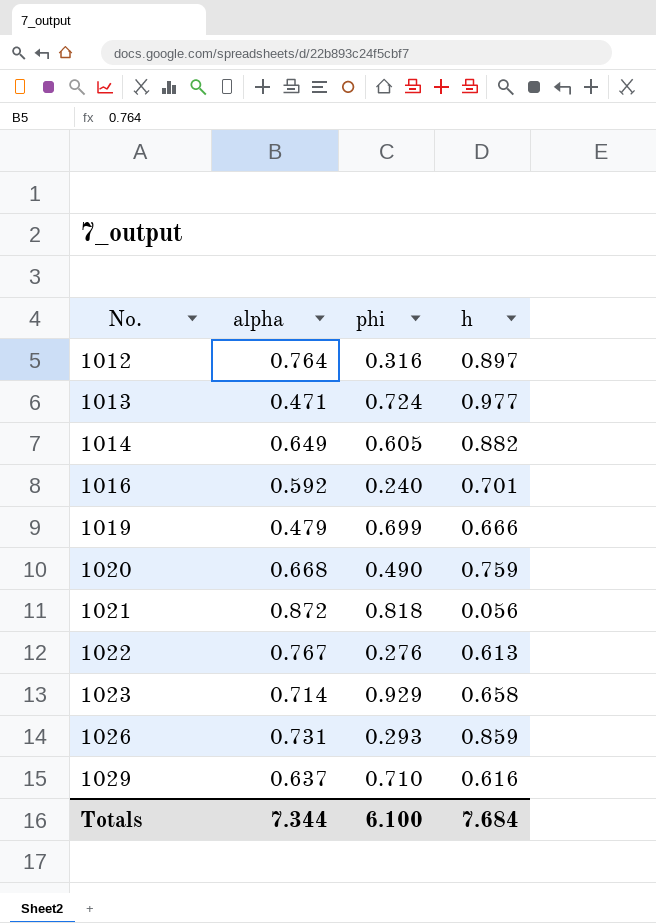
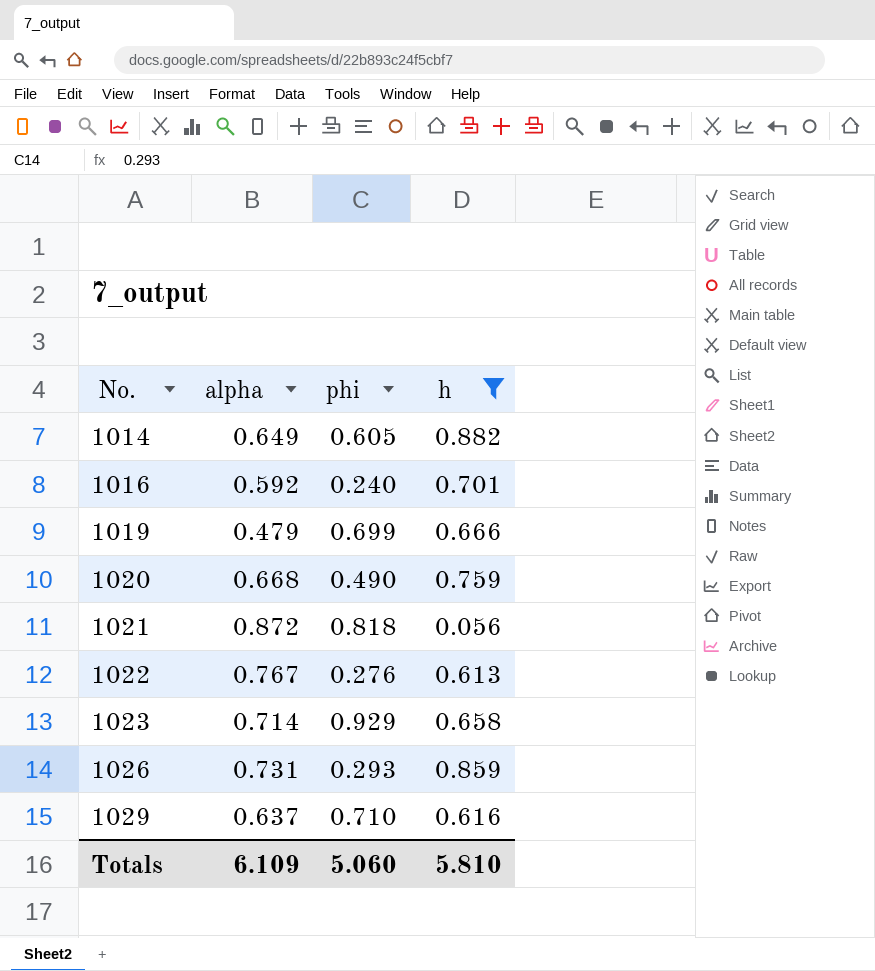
filter: none -> h <= 0.882
Totals | alpha: 7.344 -> 6.109
Totals | phi: 6.100 -> 5.060
Totals | h: 7.684 -> 5.810

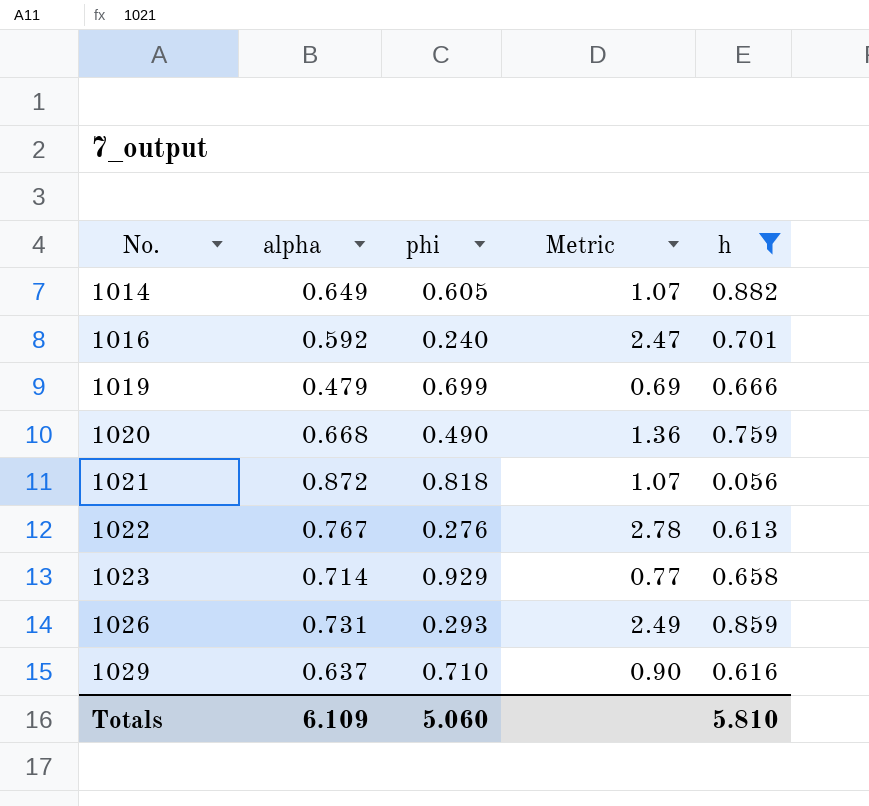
column Metric | formula: none -> [alpha] / [phi]

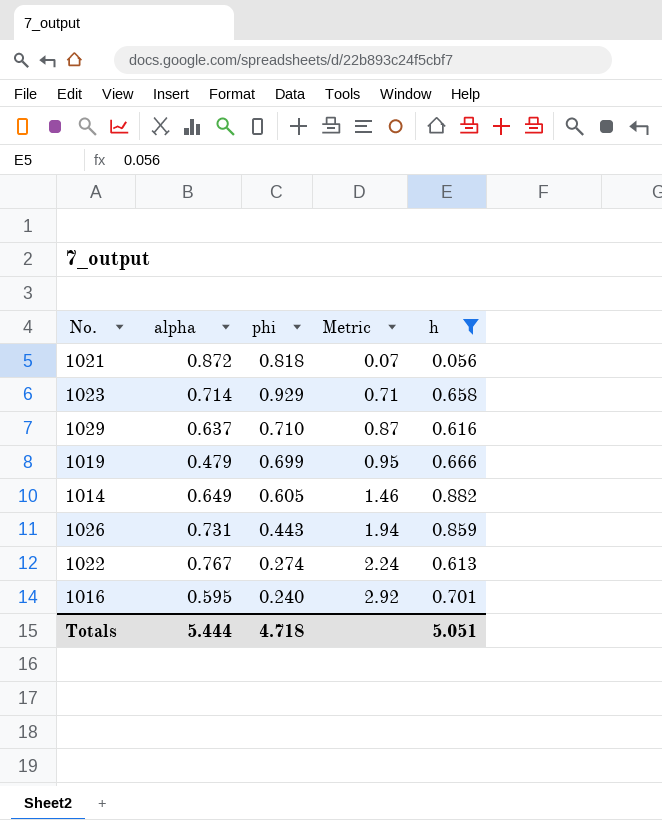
row order: No. ascending -> Metric ascending
column Metric | formula: [alpha] / [phi] -> [h] / [phi]
row 1020: 0.668 | 0.490 | 1.36 | 0.759 -> none
1026 | phi: 0.293 -> 0.443
1022 | phi: 0.276 -> 0.274
1016 | alpha: 0.592 -> 0.595
Totals | alpha: 6.109 -> 5.444
Totals | phi: 5.060 -> 4.718
Totals | h: 5.810 -> 5.051

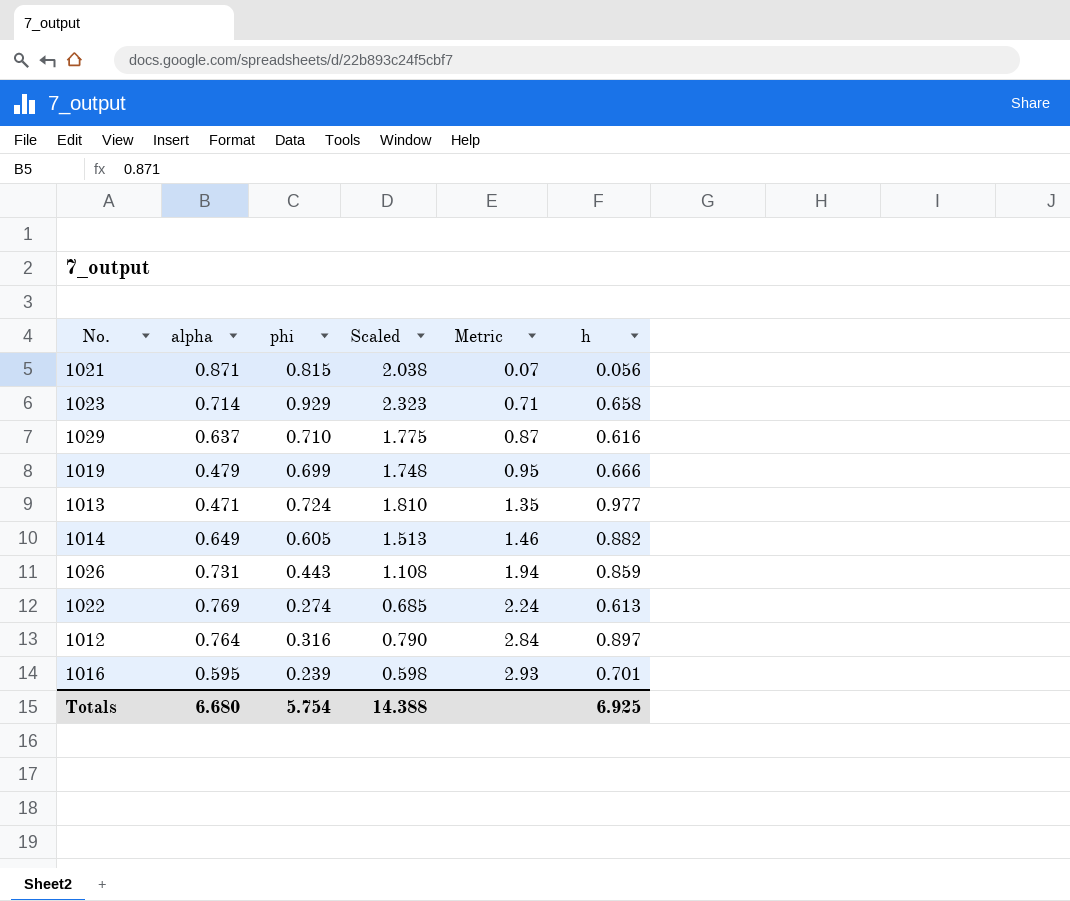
filter: h <= 0.882 -> none
column Scaled | formula: none -> [phi] * 2.5
1021 | alpha: 0.872 -> 0.871
1021 | phi: 0.818 -> 0.815
1022 | alpha: 0.767 -> 0.769
1016 | phi: 0.240 -> 0.239
1016 | Metric: 2.92 -> 2.93
Totals | alpha: 5.444 -> 6.680
Totals | phi: 4.718 -> 5.754
Totals | h: 5.051 -> 6.925

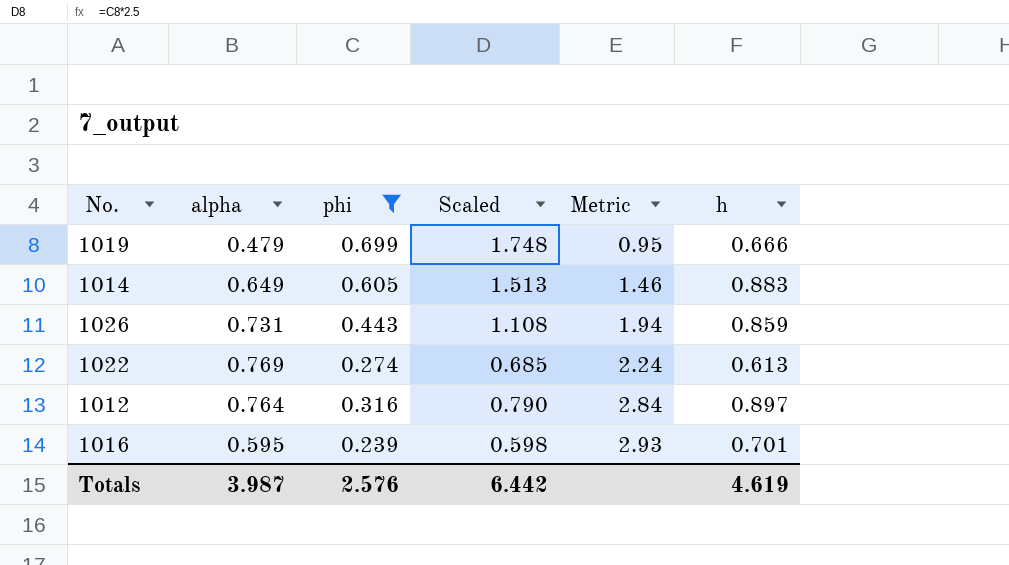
filter: none -> phi <= 0.699
1014 | h: 0.882 -> 0.883
Totals | alpha: 6.680 -> 3.987
Totals | phi: 5.754 -> 2.576
Totals | Scaled: 14.388 -> 6.442
Totals | h: 6.925 -> 4.619

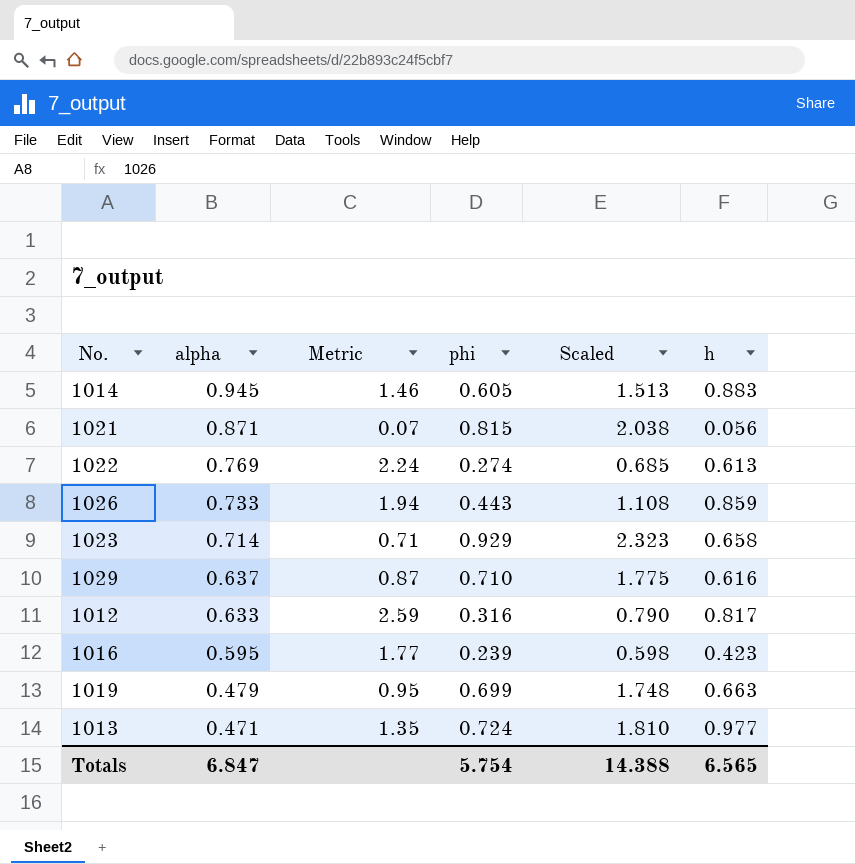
filter: phi <= 0.699 -> none
row order: Metric ascending -> alpha descending
column Metric | position: 5 -> 3
1014 | alpha: 0.649 -> 0.945
1026 | alpha: 0.731 -> 0.733
1012 | alpha: 0.764 -> 0.633
1012 | Metric: 2.84 -> 2.59
1012 | h: 0.897 -> 0.817
1016 | Metric: 2.93 -> 1.77
1016 | h: 0.701 -> 0.423
1019 | h: 0.666 -> 0.663
Totals | alpha: 3.987 -> 6.847
Totals | phi: 2.576 -> 5.754
Totals | Scaled: 6.442 -> 14.388
Totals | h: 4.619 -> 6.565

